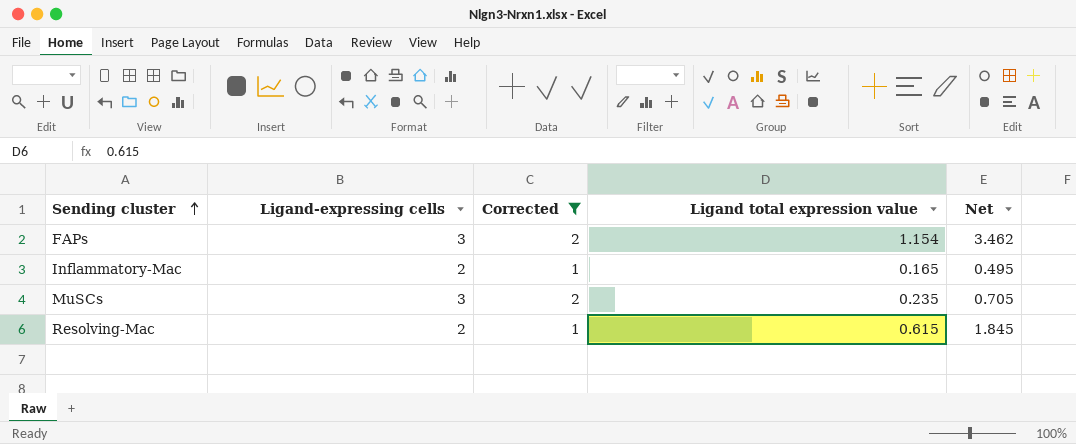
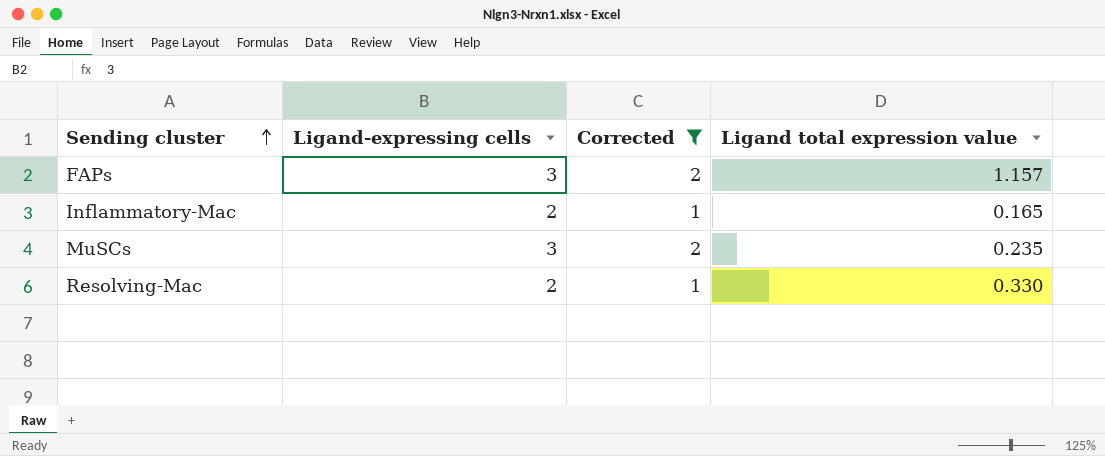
column Net | formula: [Ligand total expression value] * 3 -> none
FAPs | Ligand total expression value: 1.154 -> 1.157
Resolving-Mac | Ligand total expression value: 0.615 -> 0.330

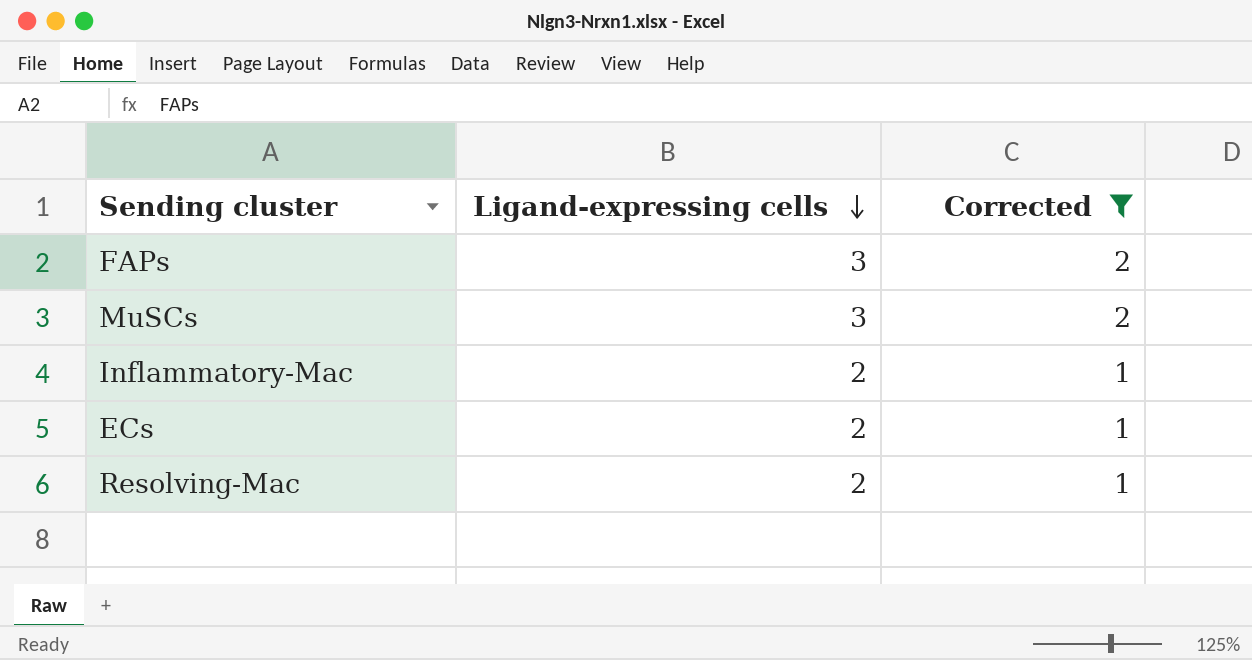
row order: Sending cluster ascending -> Ligand-expressing cells descending
column Ligand total expression value | position: 4 -> none
row ECs: none -> 2 | 1

